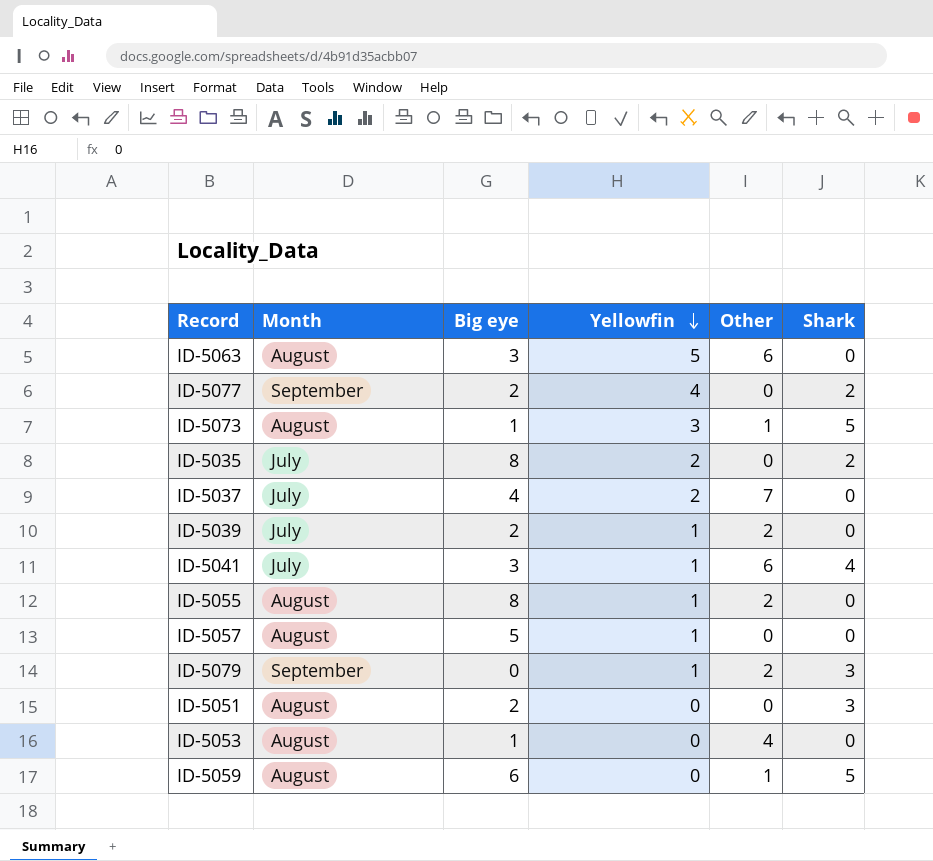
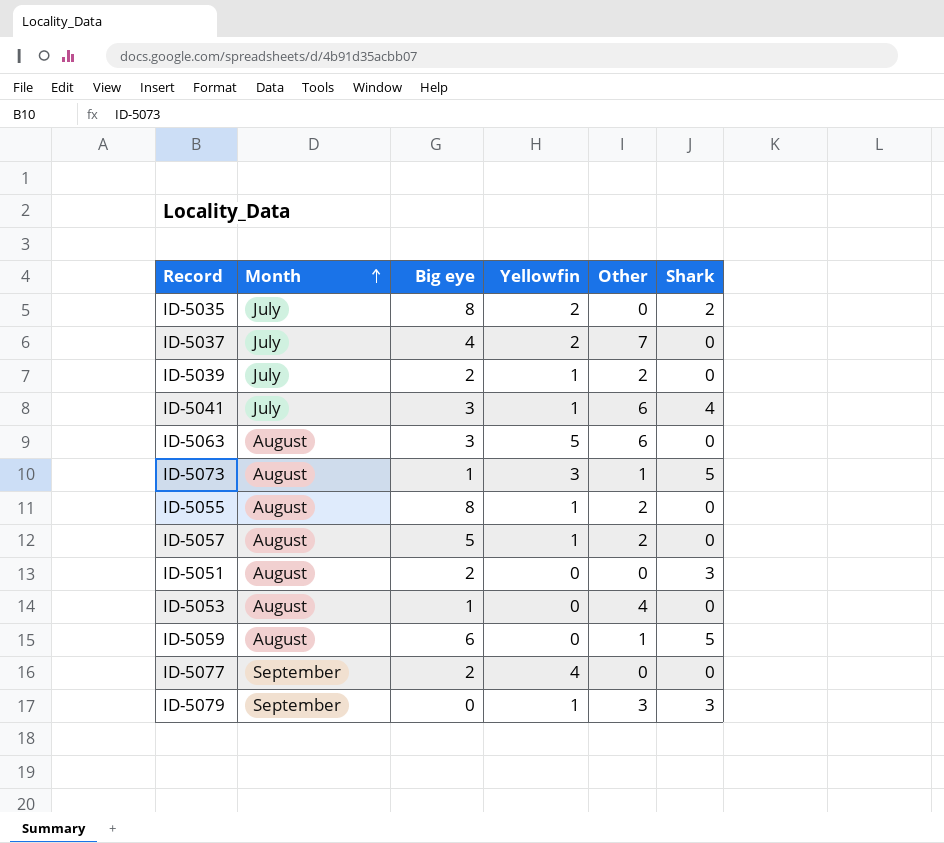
row order: Yellowfin descending -> Month ascending
ID-5057 | Other: 0 -> 2
ID-5077 | Shark: 2 -> 0
ID-5079 | Other: 2 -> 3

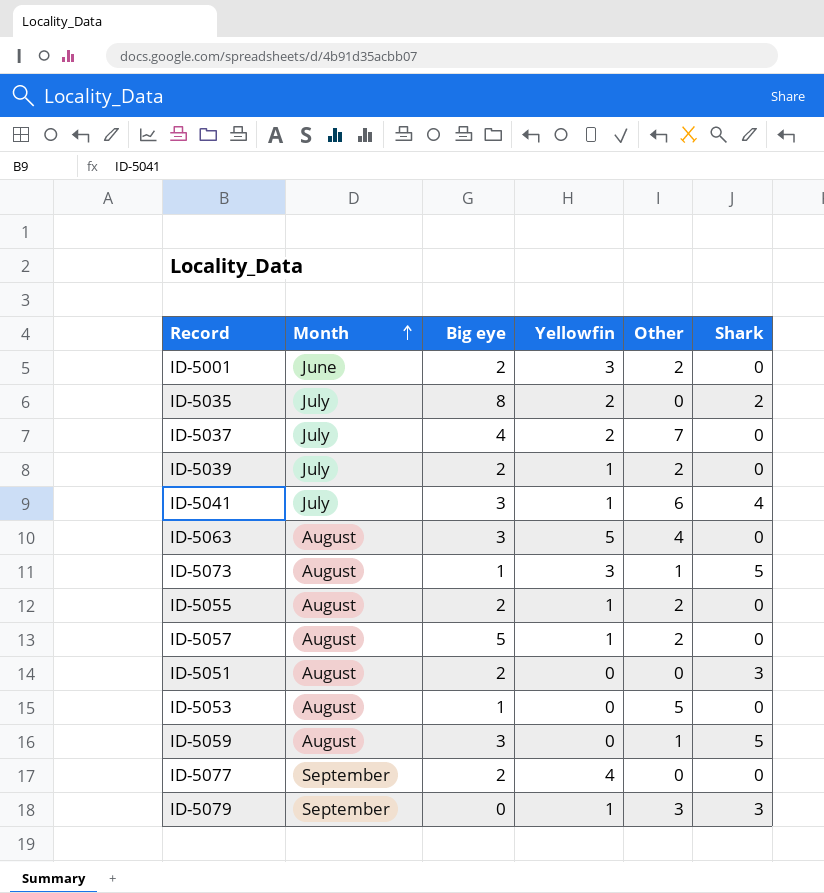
row ID-5001: none -> June | 2 | 3 | 2 | 0
ID-5063 | Other: 6 -> 4
ID-5055 | Big eye: 8 -> 2
ID-5053 | Other: 4 -> 5
ID-5059 | Big eye: 6 -> 3

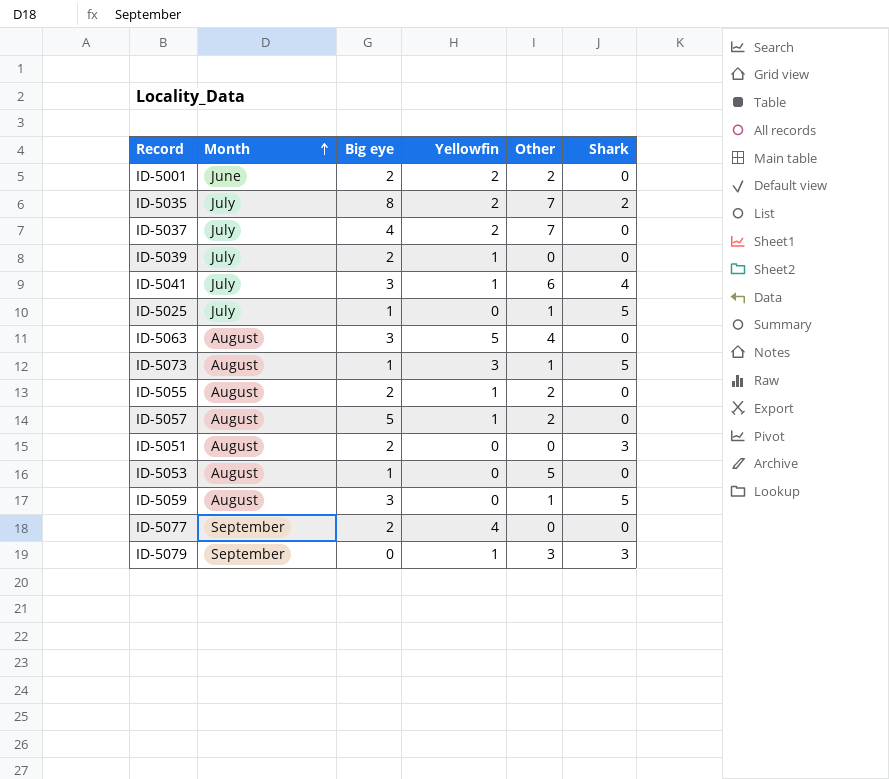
ID-5001 | Yellowfin: 3 -> 2
ID-5035 | Other: 0 -> 7
ID-5039 | Other: 2 -> 0
row ID-5025: none -> July | 1 | 0 | 1 | 5

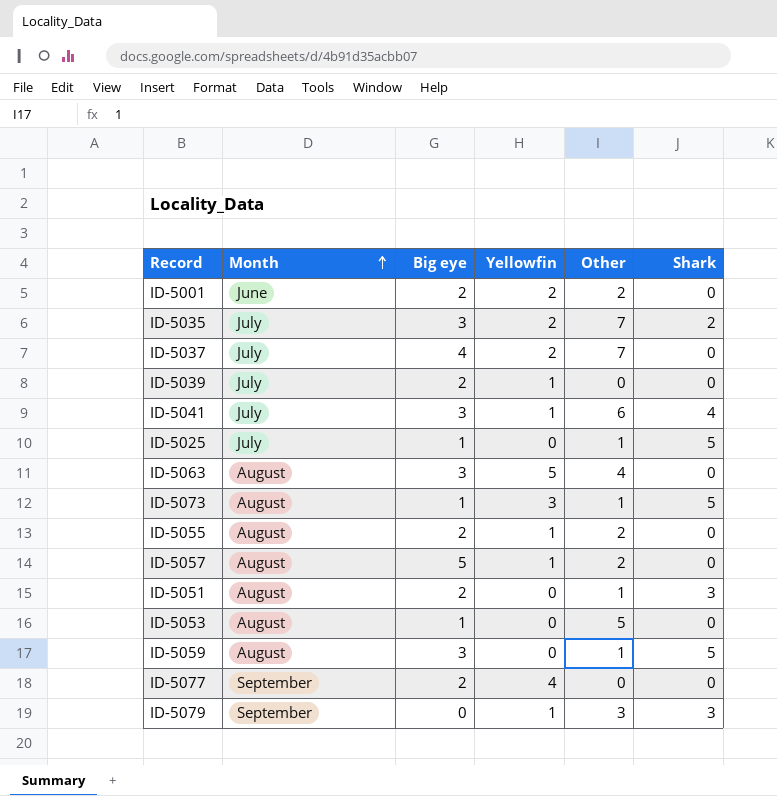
ID-5035 | Big eye: 8 -> 3
ID-5051 | Other: 0 -> 1

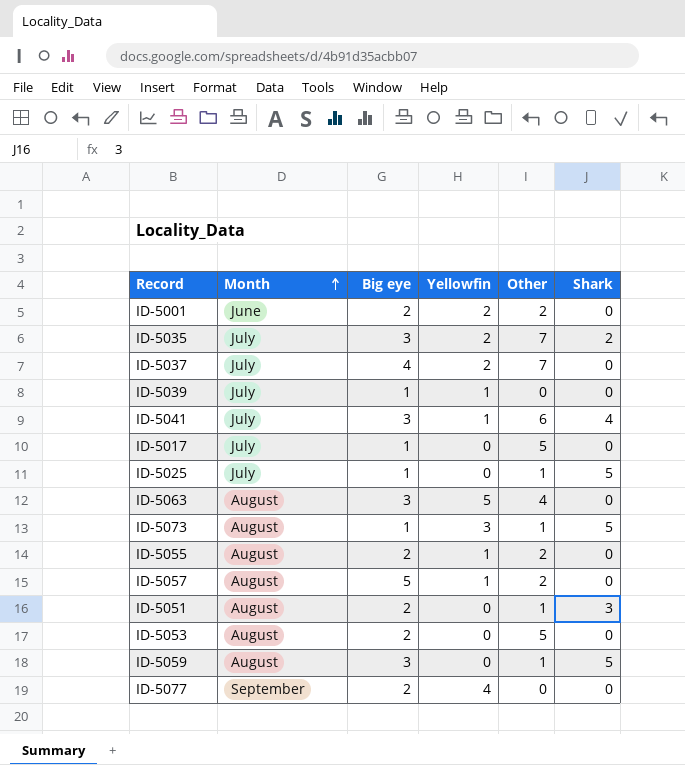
row ID-5079: September | 0 | 1 | 3 | 3 -> none
ID-5039 | Big eye: 2 -> 1
row ID-5017: none -> July | 1 | 0 | 5 | 0
ID-5053 | Big eye: 1 -> 2

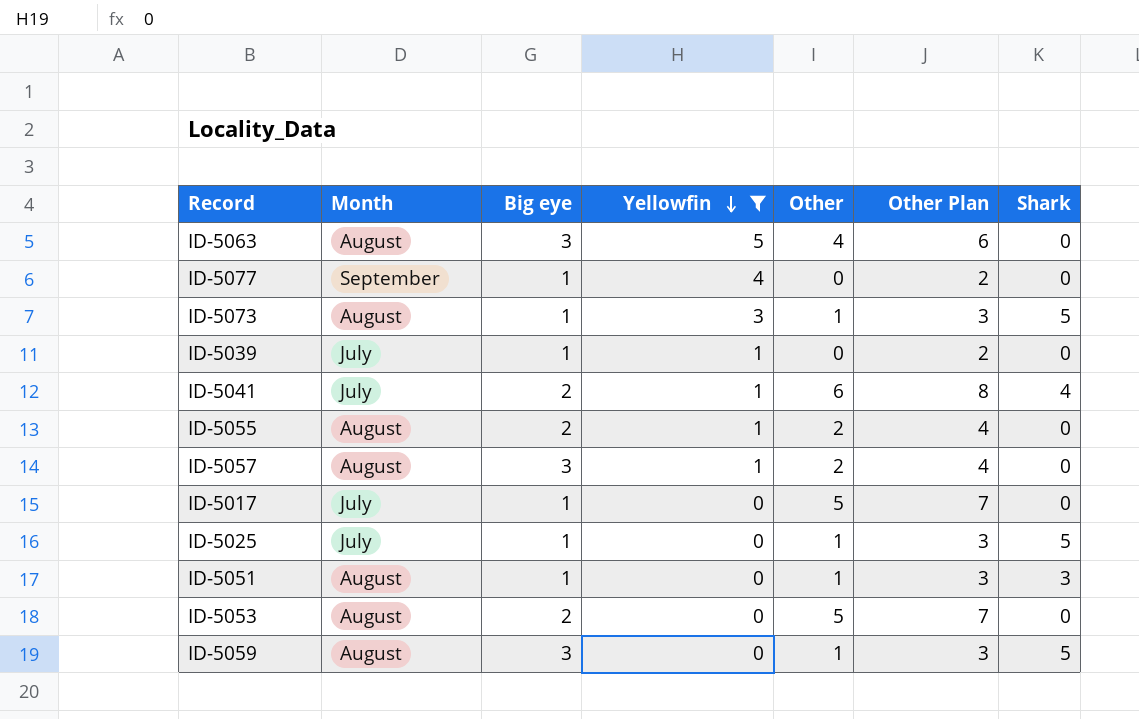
filter: none -> Yellowfin != 2
row order: Month ascending -> Yellowfin descending
column Other Plan | formula: none -> [Other] + 2
ID-5077 | Big eye: 2 -> 1
ID-5041 | Big eye: 3 -> 2
ID-5057 | Big eye: 5 -> 3
ID-5051 | Big eye: 2 -> 1

